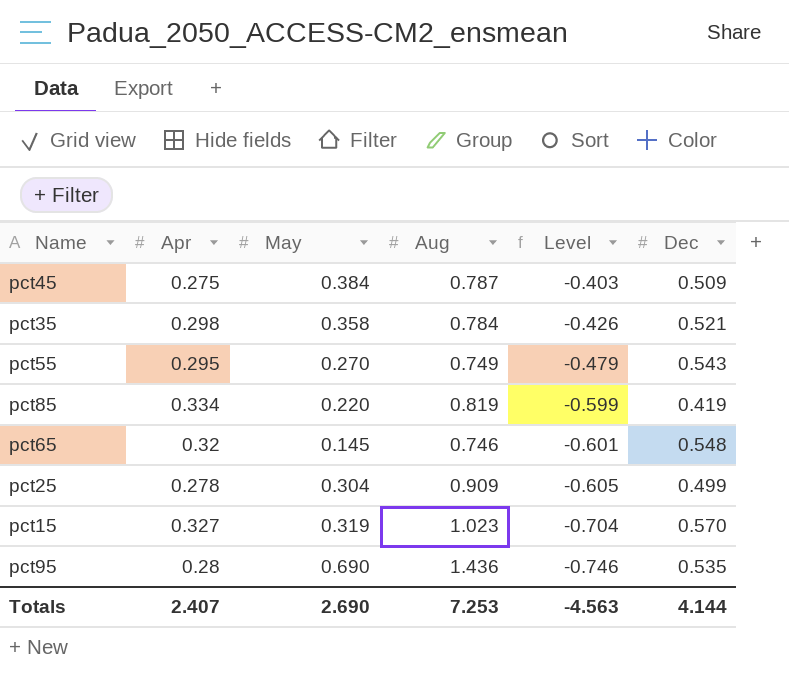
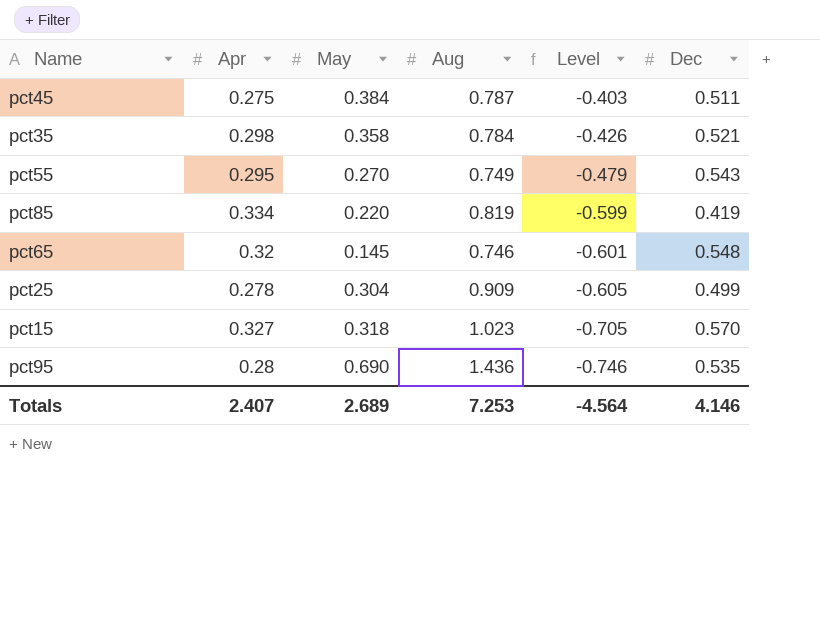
pct45 | Dec: 0.509 -> 0.511
pct15 | May: 0.319 -> 0.318
pct15 | Level: -0.704 -> -0.705
Totals | May: 2.690 -> 2.689
Totals | Level: -4.563 -> -4.564
Totals | Dec: 4.144 -> 4.146

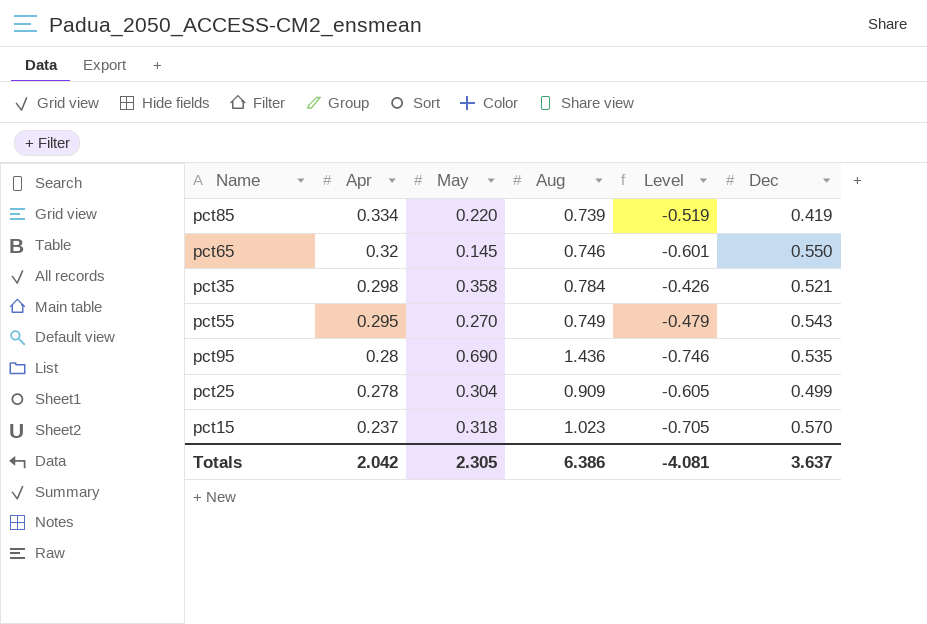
row order: Level descending -> Apr descending
row pct45: 0.275 | 0.384 | 0.787 | -0.403 | 0.511 -> none
pct85 | Aug: 0.819 -> 0.739
pct85 | Level: -0.599 -> -0.519
pct65 | Dec: 0.548 -> 0.550
pct15 | Apr: 0.327 -> 0.237
Totals | Apr: 2.407 -> 2.042
Totals | May: 2.689 -> 2.305
Totals | Aug: 7.253 -> 6.386
Totals | Level: -4.564 -> -4.081
Totals | Dec: 4.146 -> 3.637

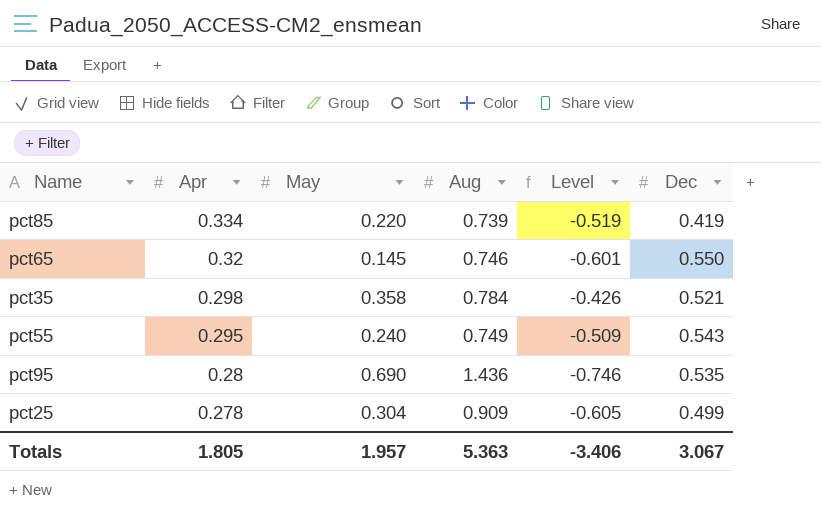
row pct15: 0.237 | 0.318 | 1.023 | -0.705 | 0.570 -> none
pct55 | May: 0.270 -> 0.240
pct55 | Level: -0.479 -> -0.509
Totals | Apr: 2.042 -> 1.805
Totals | May: 2.305 -> 1.957
Totals | Aug: 6.386 -> 5.363
Totals | Level: -4.081 -> -3.406
Totals | Dec: 3.637 -> 3.067

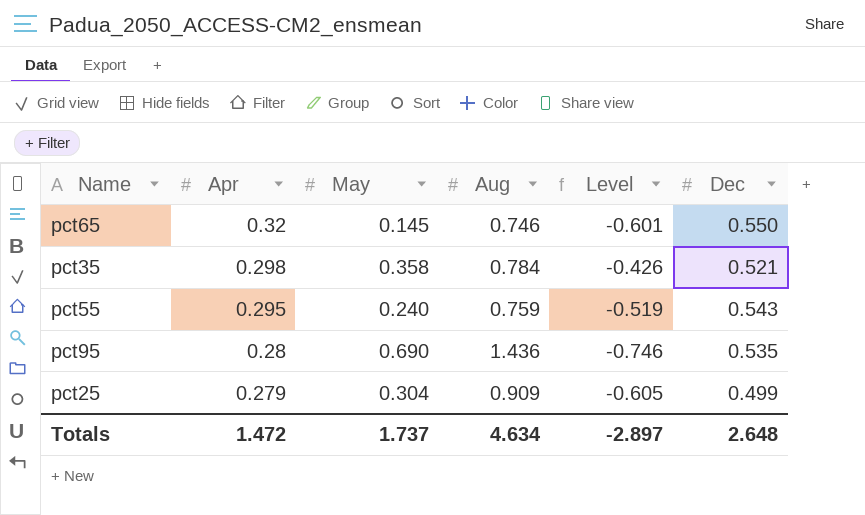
row pct85: 0.334 | 0.220 | 0.739 | -0.519 | 0.419 -> none
pct55 | Aug: 0.749 -> 0.759
pct55 | Level: -0.509 -> -0.519
pct25 | Apr: 0.278 -> 0.279
Totals | Apr: 1.805 -> 1.472
Totals | May: 1.957 -> 1.737
Totals | Aug: 5.363 -> 4.634
Totals | Level: -3.406 -> -2.897
Totals | Dec: 3.067 -> 2.648

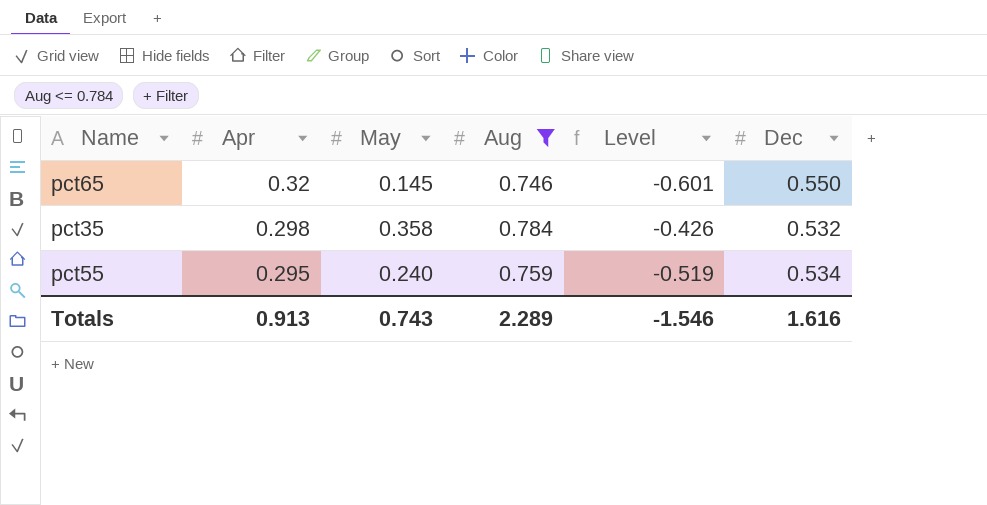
filter: none -> Aug <= 0.784
pct35 | Dec: 0.521 -> 0.532
pct55 | Dec: 0.543 -> 0.534
Totals | Apr: 1.472 -> 0.913
Totals | May: 1.737 -> 0.743
Totals | Aug: 4.634 -> 2.289
Totals | Level: -2.897 -> -1.546
Totals | Dec: 2.648 -> 1.616

